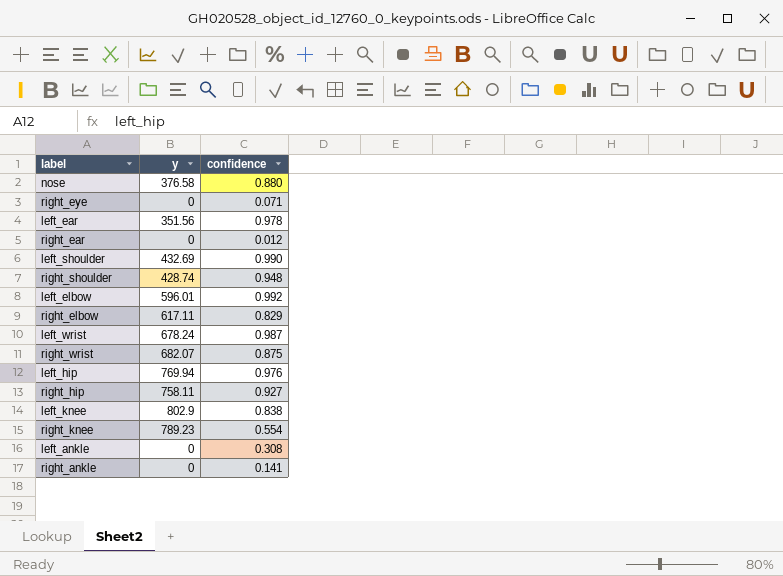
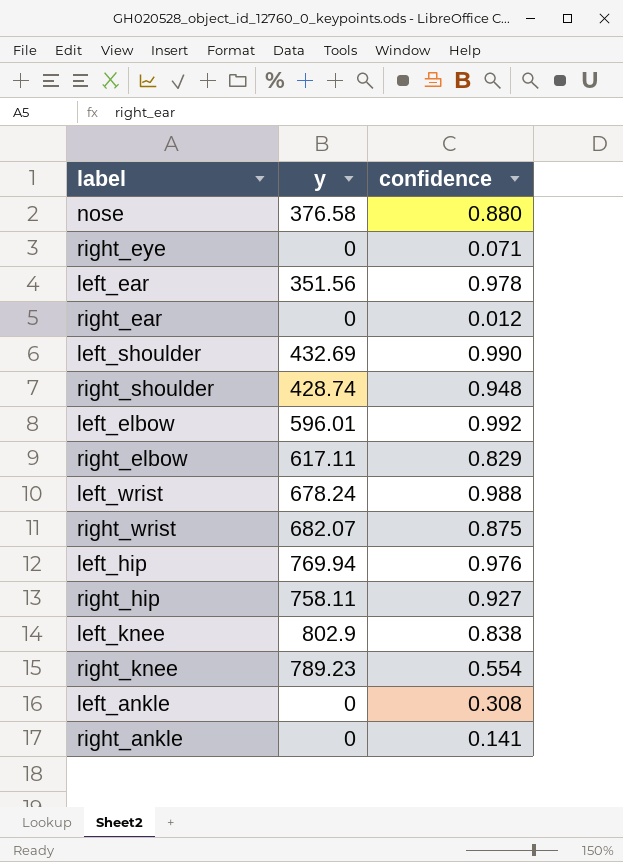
left_wrist | confidence: 0.987 -> 0.988

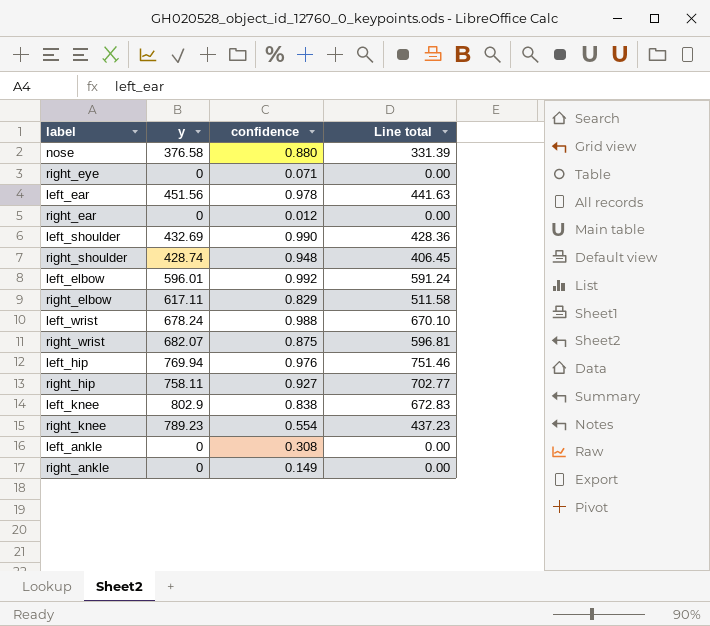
column Line total | formula: none -> [y] * [confidence]
left_ear | y: 351.56 -> 451.56
right_ankle | confidence: 0.141 -> 0.149

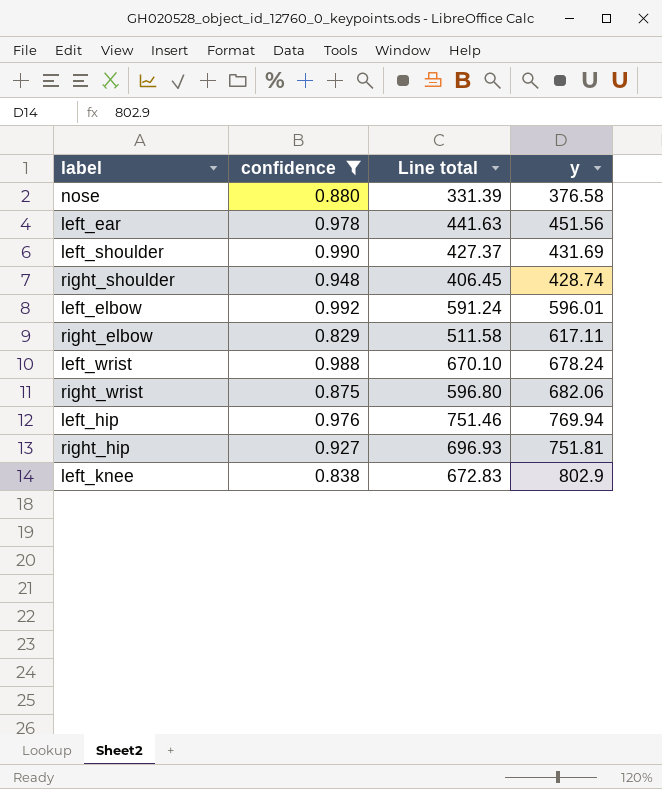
filter: none -> confidence >= 0.829
column y | position: 2 -> 4
left_shoulder | Line total: 428.36 -> 427.37
left_shoulder | y: 432.69 -> 431.69
right_wrist | Line total: 596.81 -> 596.80
right_wrist | y: 682.07 -> 682.06
right_hip | Line total: 702.77 -> 696.93
right_hip | y: 758.11 -> 751.81

